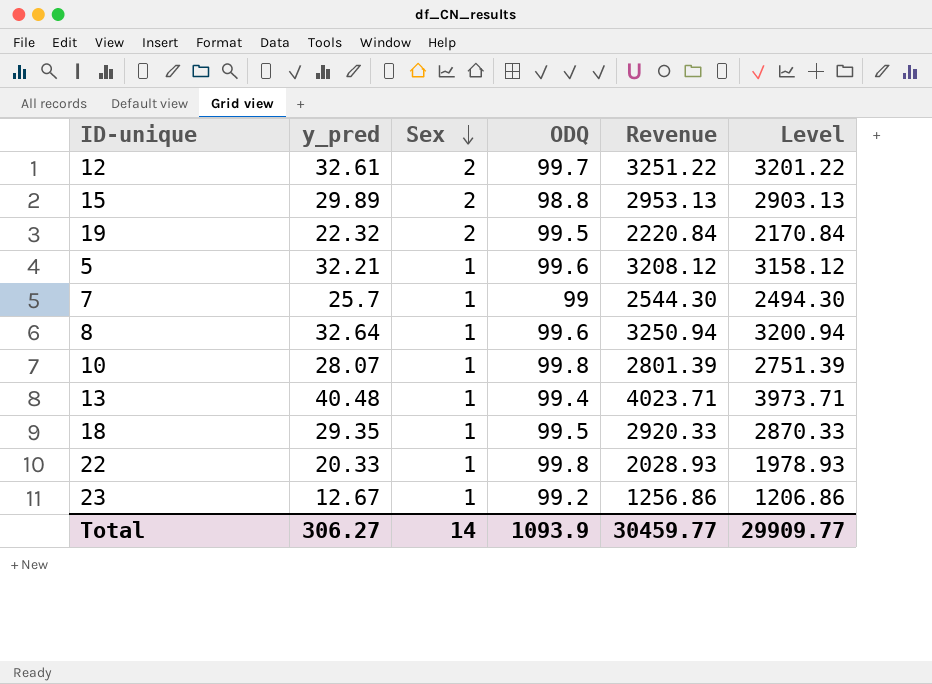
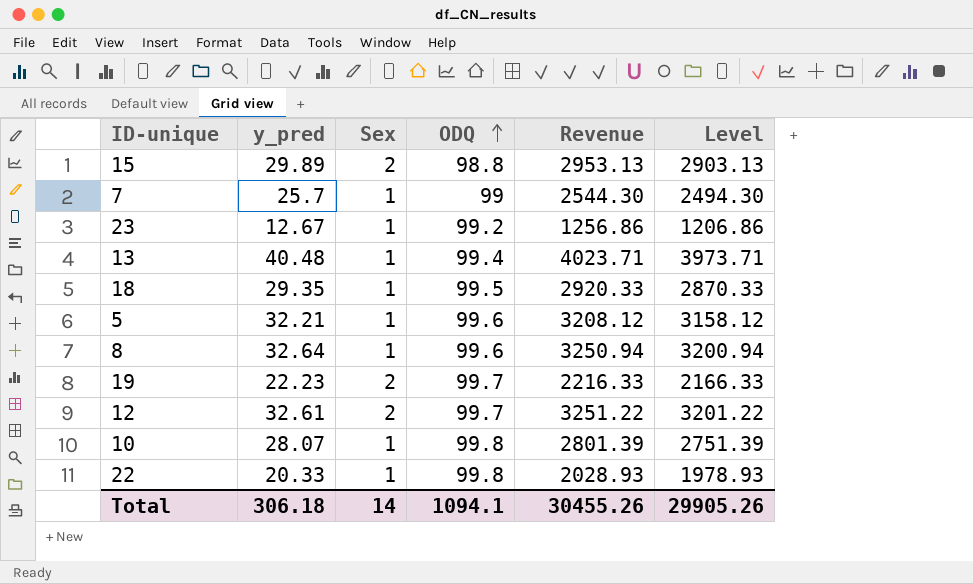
row order: Sex descending -> ODQ ascending
19 | y_pred: 22.32 -> 22.23
19 | ODQ: 99.5 -> 99.7
19 | Revenue: 2220.84 -> 2216.33
19 | Level: 2170.84 -> 2166.33
Total | y_pred: 306.27 -> 306.18
Total | ODQ: 1093.9 -> 1094.1
Total | Revenue: 30459.77 -> 30455.26
Total | Level: 29909.77 -> 29905.26

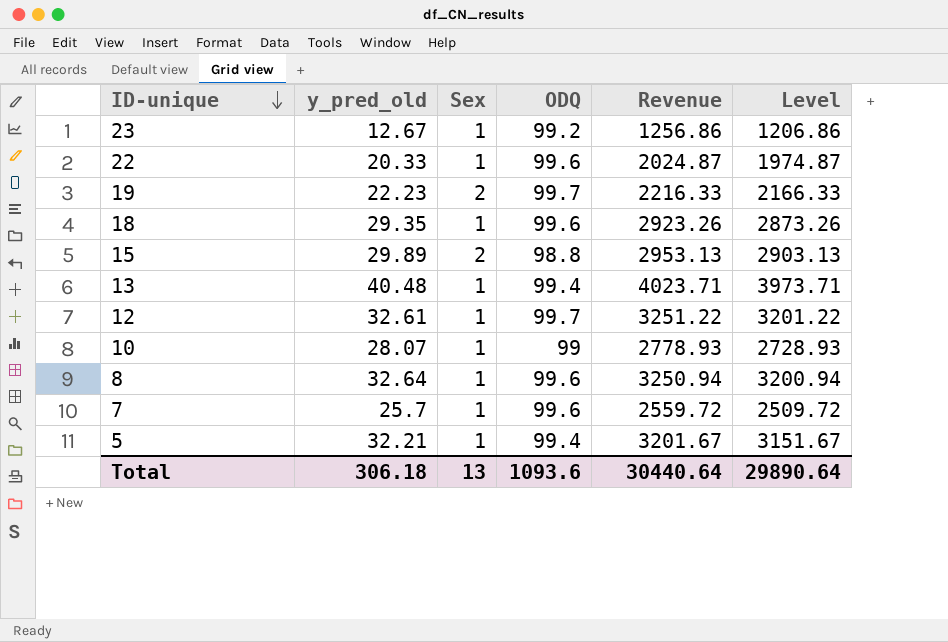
row order: ODQ ascending -> ID-unique descending
column name: y_pred -> y_pred_old
22 | ODQ: 99.8 -> 99.6
22 | Revenue: 2028.93 -> 2024.87
22 | Level: 1978.93 -> 1974.87
18 | ODQ: 99.5 -> 99.6
18 | Revenue: 2920.33 -> 2923.26
18 | Level: 2870.33 -> 2873.26
12 | Sex: 2 -> 1
10 | ODQ: 99.8 -> 99
10 | Revenue: 2801.39 -> 2778.93
10 | Level: 2751.39 -> 2728.93
7 | ODQ: 99 -> 99.6
7 | Revenue: 2544.30 -> 2559.72
7 | Level: 2494.30 -> 2509.72
5 | ODQ: 99.6 -> 99.4
5 | Revenue: 3208.12 -> 3201.67
5 | Level: 3158.12 -> 3151.67
Total | Sex: 14 -> 13
Total | ODQ: 1094.1 -> 1093.6
Total | Revenue: 30455.26 -> 30440.64
Total | Level: 29905.26 -> 29890.64

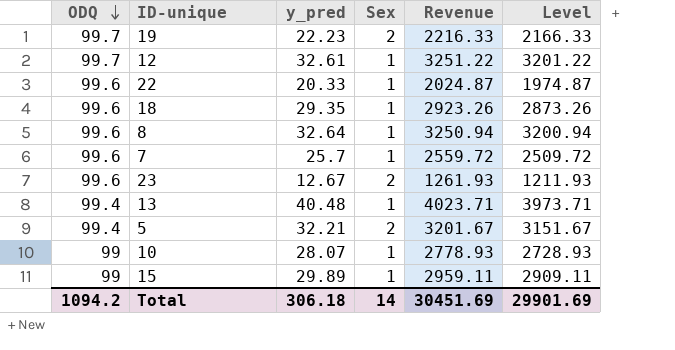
row order: ID-unique descending -> ODQ descending
column ODQ | position: 4 -> 1
column name: y_pred_old -> y_pred
23 | ODQ: 99.2 -> 99.6
23 | Sex: 1 -> 2
23 | Revenue: 1256.86 -> 1261.93
23 | Level: 1206.86 -> 1211.93
5 | Sex: 1 -> 2
15 | ODQ: 98.8 -> 99
15 | Sex: 2 -> 1
15 | Revenue: 2953.13 -> 2959.11
15 | Level: 2903.13 -> 2909.11
Total | ODQ: 1093.6 -> 1094.2
Total | Sex: 13 -> 14
Total | Revenue: 30440.64 -> 30451.69
Total | Level: 29890.64 -> 29901.69

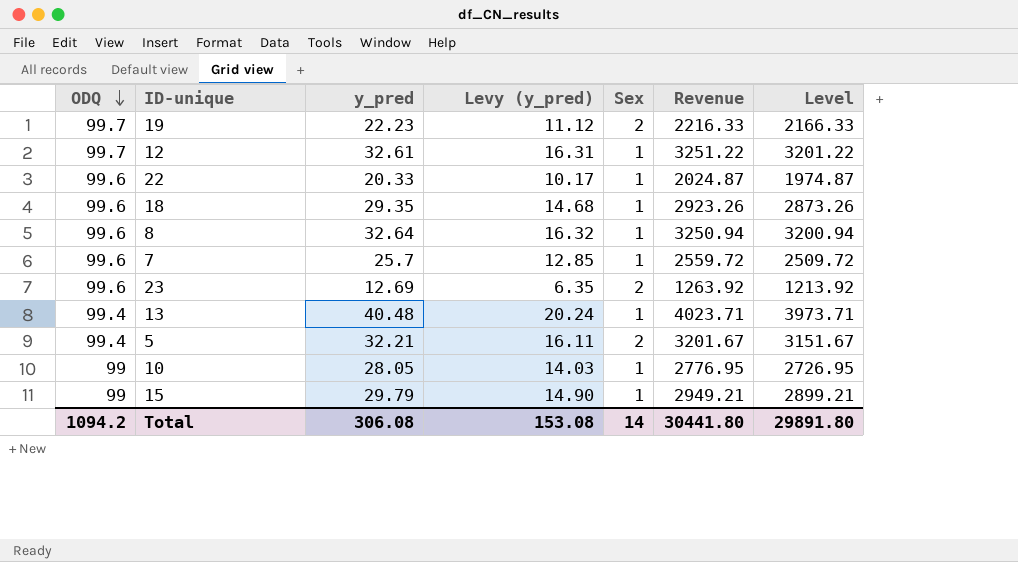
column Levy (y_pred) | formula: none -> [y_pred] * 0.5
23 | y_pred: 12.67 -> 12.69
23 | Revenue: 1261.93 -> 1263.92
23 | Level: 1211.93 -> 1213.92
10 | y_pred: 28.07 -> 28.05
10 | Revenue: 2778.93 -> 2776.95
10 | Level: 2728.93 -> 2726.95
15 | y_pred: 29.89 -> 29.79
15 | Revenue: 2959.11 -> 2949.21
15 | Level: 2909.11 -> 2899.21
Total | y_pred: 306.18 -> 306.08
Total | Revenue: 30451.69 -> 30441.80
Total | Level: 29901.69 -> 29891.80

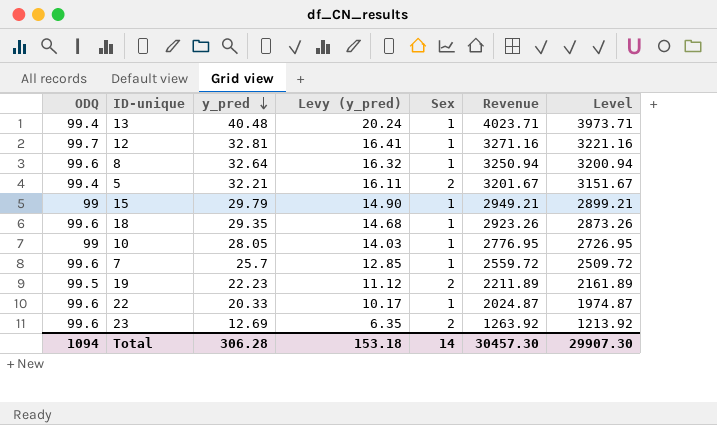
row order: ODQ descending -> y_pred descending
12 | y_pred: 32.61 -> 32.81
12 | Levy (y_pred): 16.31 -> 16.41
12 | Revenue: 3251.22 -> 3271.16
12 | Level: 3201.22 -> 3221.16
19 | ODQ: 99.7 -> 99.5
19 | Revenue: 2216.33 -> 2211.89
19 | Level: 2166.33 -> 2161.89
Total | ODQ: 1094.2 -> 1094
Total | y_pred: 306.08 -> 306.28
Total | Levy (y_pred): 153.08 -> 153.18
Total | Revenue: 30441.80 -> 30457.30
Total | Level: 29891.80 -> 29907.30

